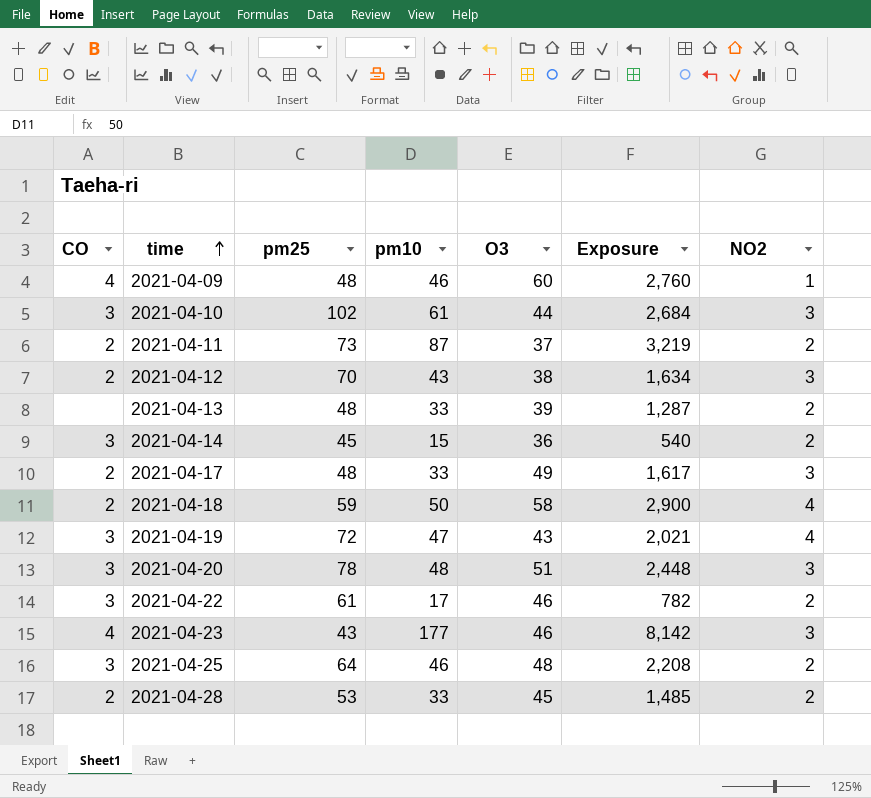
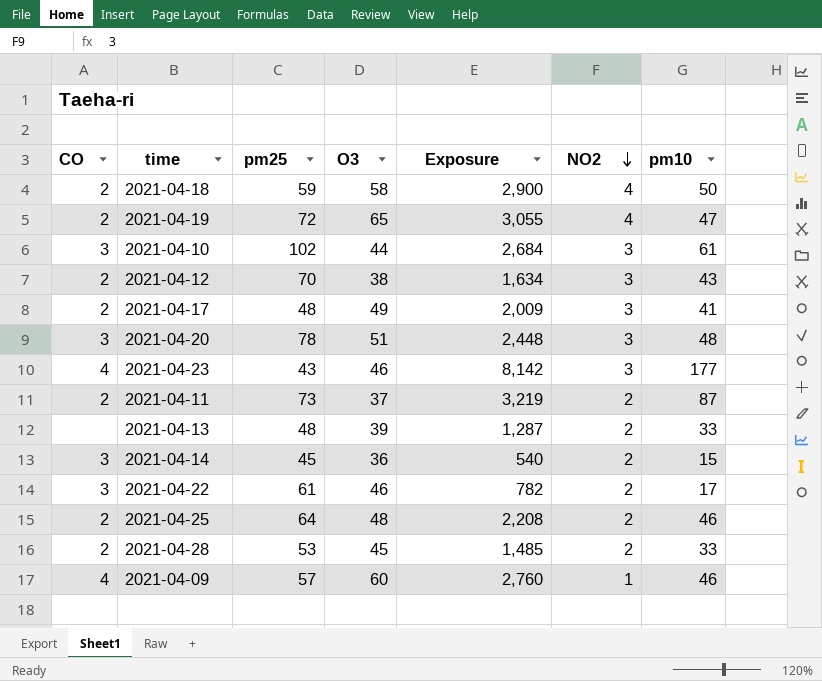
row order: time ascending -> NO2 descending
column pm10 | position: 4 -> 7
2021-04-19 | CO: 3 -> 2
2021-04-19 | O3: 43 -> 65
2021-04-19 | Exposure: 2,021 -> 3,055
2021-04-17 | Exposure: 1,617 -> 2,009
2021-04-17 | pm10: 33 -> 41
2021-04-25 | CO: 3 -> 2
2021-04-09 | pm25: 48 -> 57

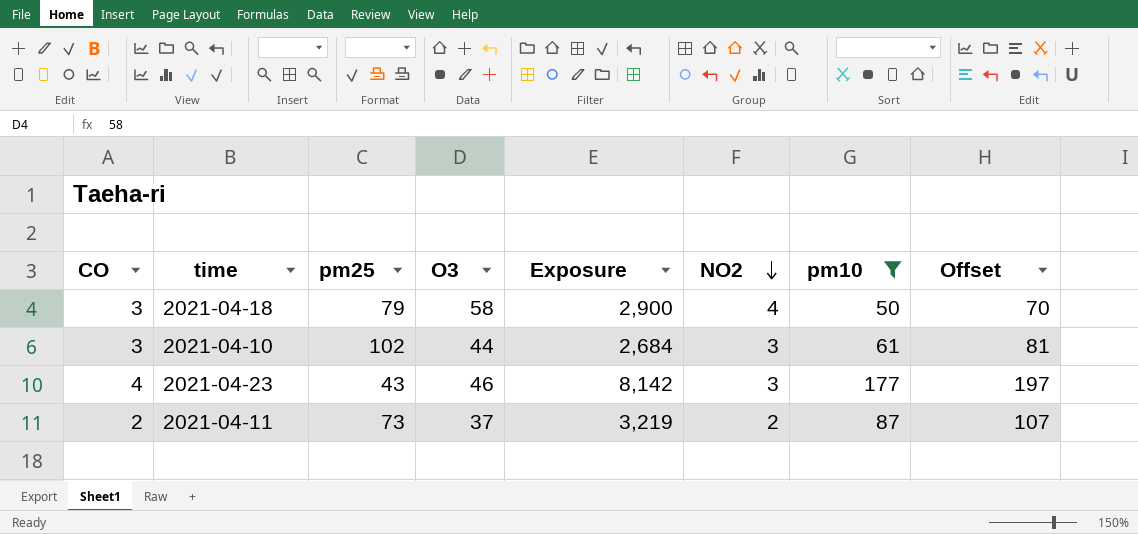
filter: none -> pm10 >= 50
column Offset | formula: none -> [pm10] + 20
2021-04-18 | CO: 2 -> 3
2021-04-18 | pm25: 59 -> 79

